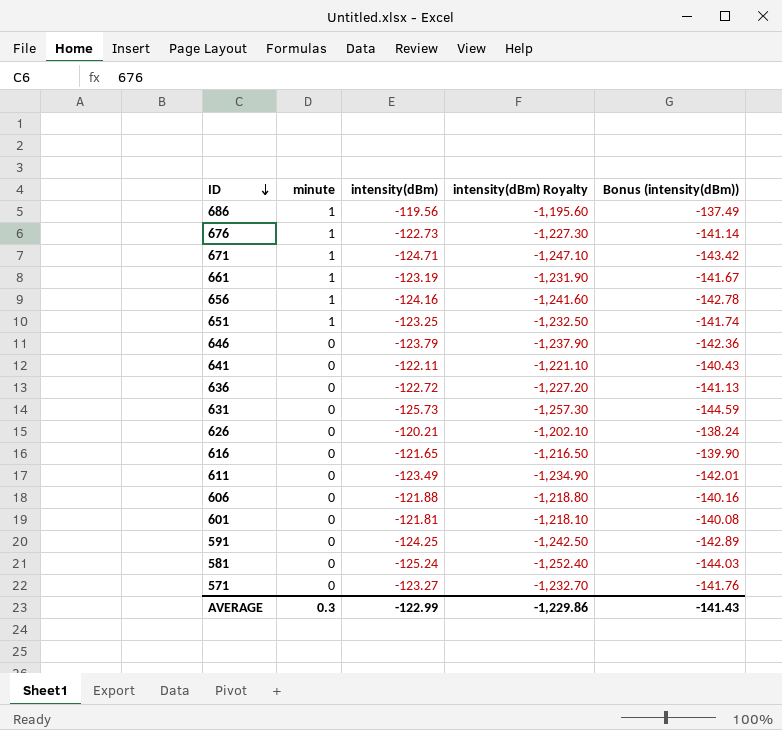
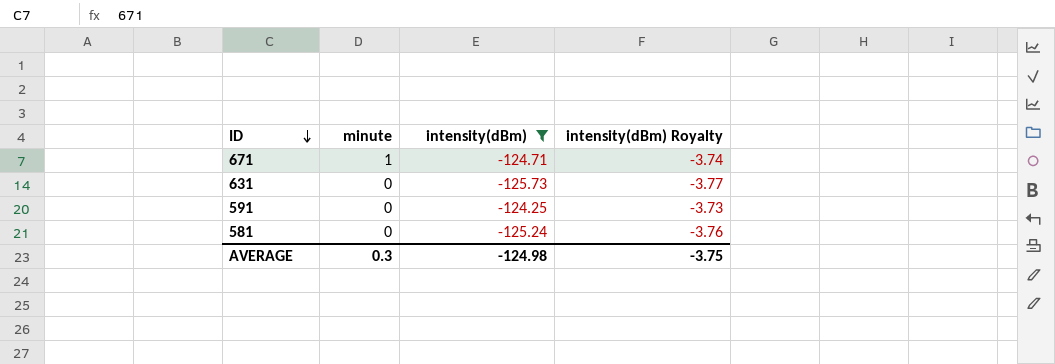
filter: none -> intensity(dBm) <= -124.25
column Bonus (intensity(dBm)) | formula: [intensity(dBm)] * 1.15 -> none
column intensity(dBm) Royalty | formula: [intensity(dBm)] * 10 -> [intensity(dBm)] * 0.03
AVERAGE | intensity(dBm): -122.99 -> -124.98
AVERAGE | intensity(dBm) Royalty: -1,229.86 -> -3.75

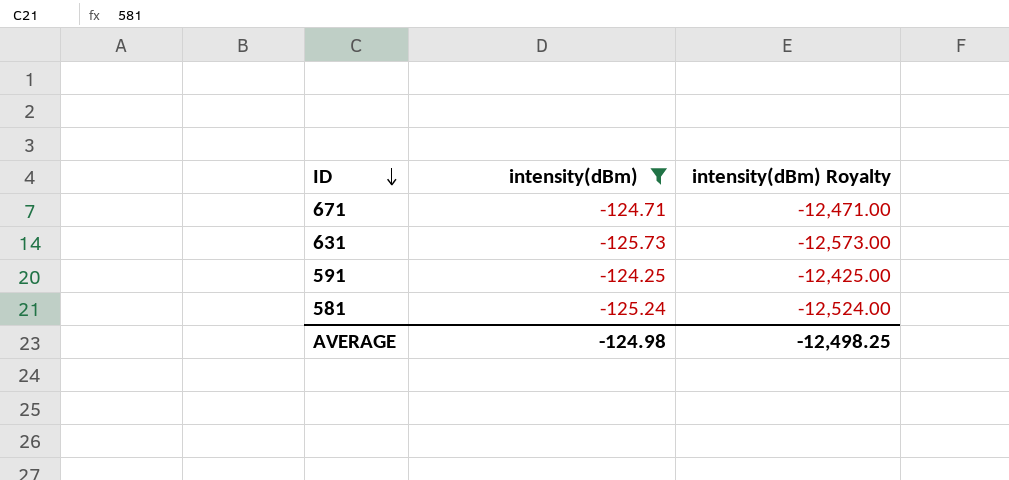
column minute | position: 2 -> none
column intensity(dBm) Royalty | formula: [intensity(dBm)] * 0.03 -> [intensity(dBm)] * 100
AVERAGE | intensity(dBm) Royalty: -3.75 -> -12,498.25

